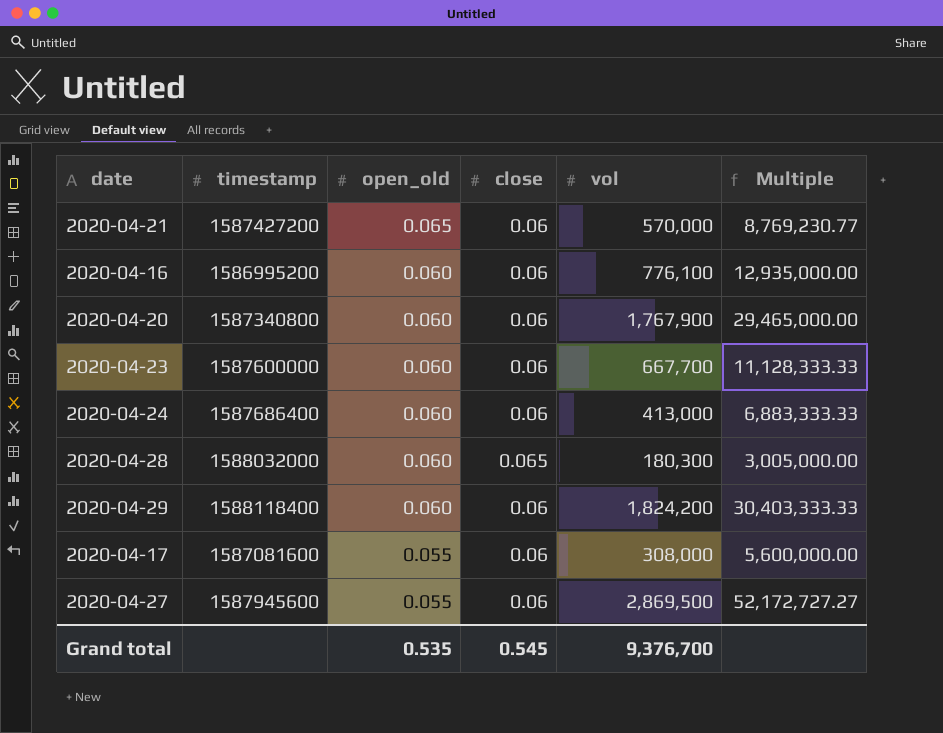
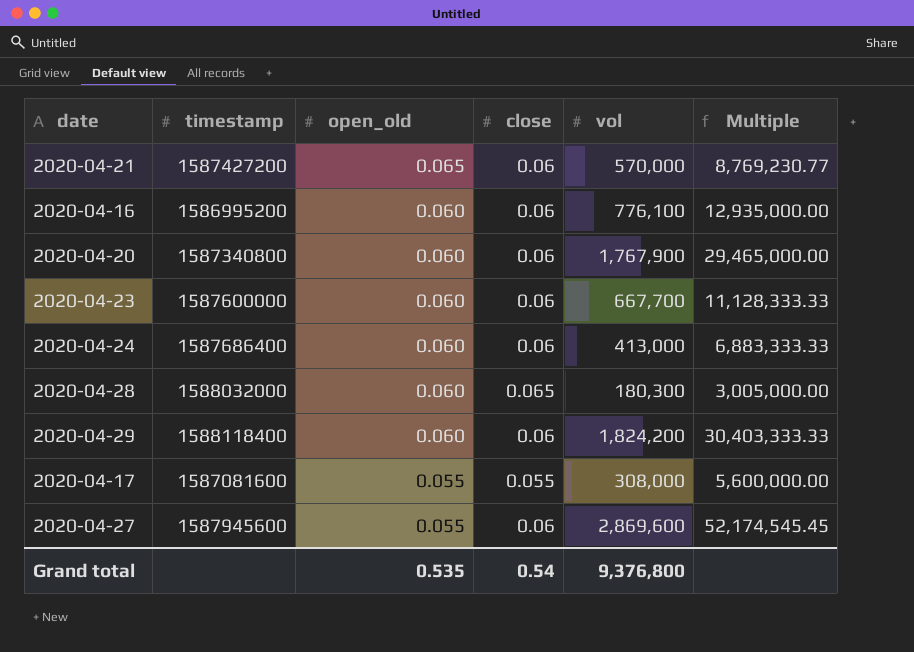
2020-04-17 | close: 0.06 -> 0.055
2020-04-27 | vol: 2,869,500 -> 2,869,600
2020-04-27 | Multiple: 52,172,727.27 -> 52,174,545.45
Grand total | close: 0.545 -> 0.54
Grand total | vol: 9,376,700 -> 9,376,800

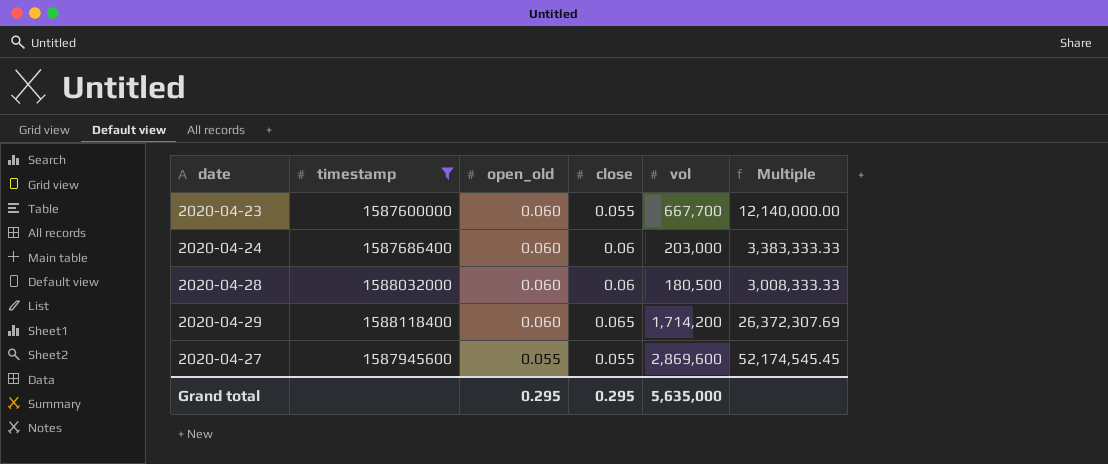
filter: none -> timestamp >= 1587600000
column Multiple | formula: [vol] / [open_old] -> [vol] / [close]
2020-04-23 | close: 0.06 -> 0.055
2020-04-24 | vol: 413,000 -> 203,000
2020-04-28 | close: 0.065 -> 0.06
2020-04-28 | vol: 180,300 -> 180,500
2020-04-29 | close: 0.06 -> 0.065
2020-04-29 | vol: 1,824,200 -> 1,714,200
2020-04-27 | close: 0.06 -> 0.055
Grand total | open_old: 0.535 -> 0.295
Grand total | close: 0.54 -> 0.295
Grand total | vol: 9,376,800 -> 5,635,000

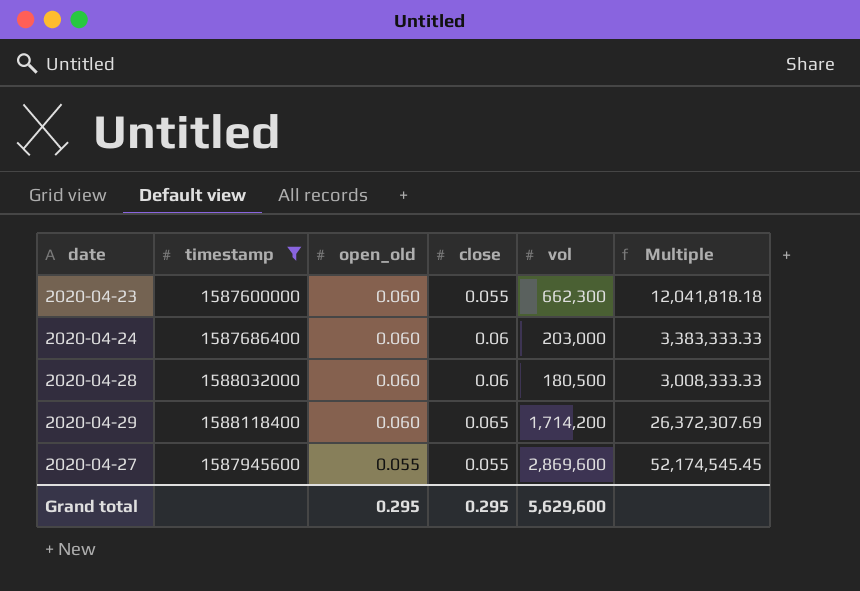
2020-04-23 | vol: 667,700 -> 662,300
2020-04-23 | Multiple: 12,140,000.00 -> 12,041,818.18
Grand total | vol: 5,635,000 -> 5,629,600

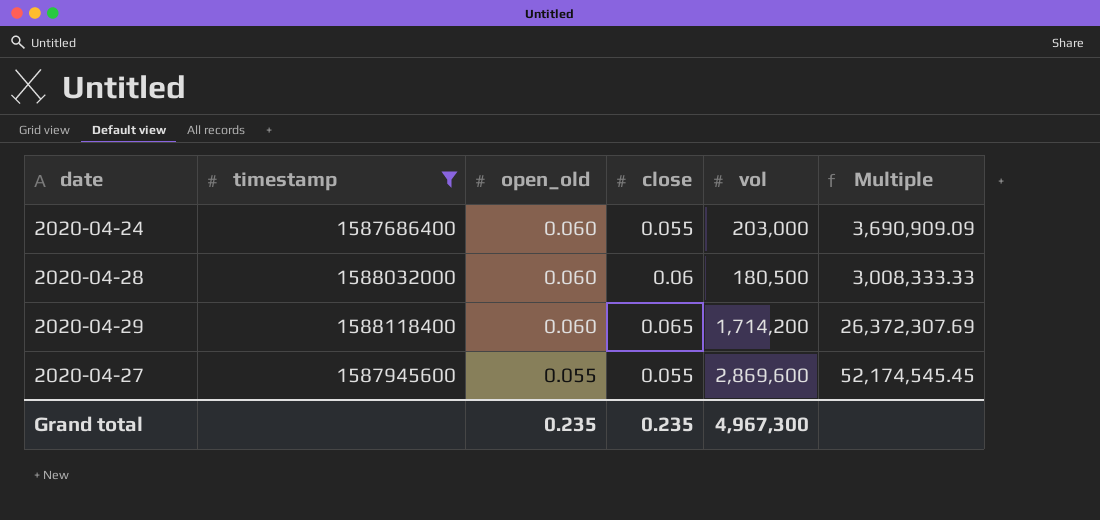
row 2020-04-23: 1587600000 | 0.060 | 0.055 | 662,300 | 12,041,818.18 -> none
2020-04-24 | close: 0.06 -> 0.055
2020-04-24 | Multiple: 3,383,333.33 -> 3,690,909.09
Grand total | open_old: 0.295 -> 0.235
Grand total | close: 0.295 -> 0.235
Grand total | vol: 5,629,600 -> 4,967,300

